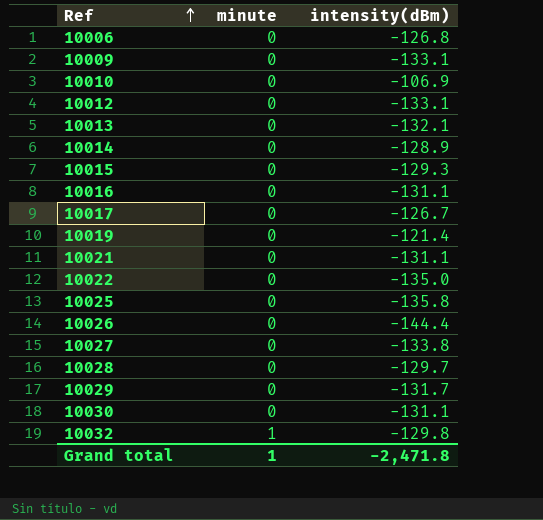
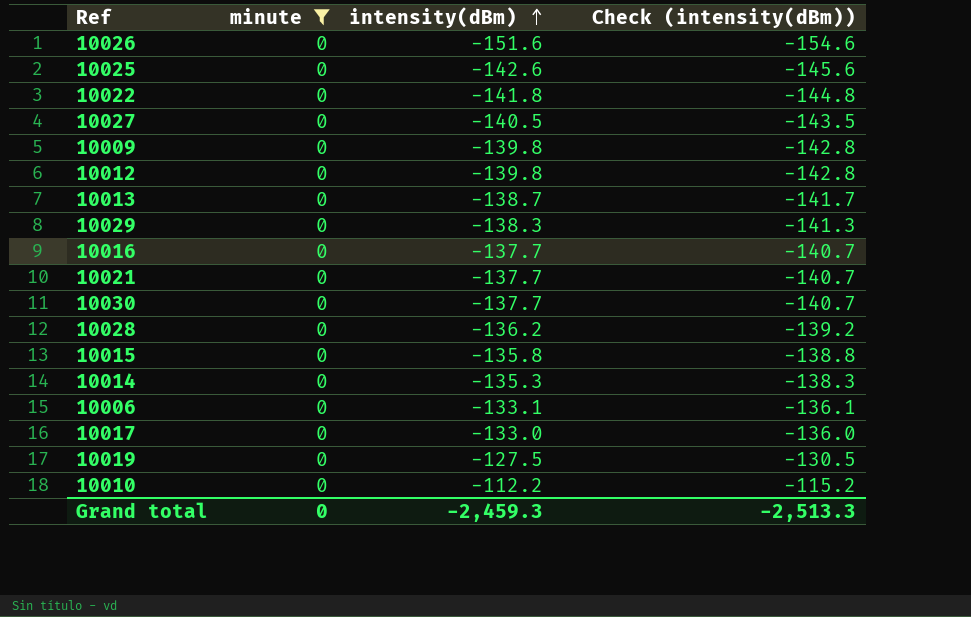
filter: none -> minute = 0
row order: Ref ascending -> intensity(dBm) ascending
column Check (intensity(dBm)) | formula: none -> [intensity(dBm)] - 3
10026 | intensity(dBm): -144.4 -> -151.6
10025 | intensity(dBm): -135.8 -> -142.6
10022 | intensity(dBm): -135.0 -> -141.8
10027 | intensity(dBm): -133.8 -> -140.5
10009 | intensity(dBm): -133.1 -> -139.8
10012 | intensity(dBm): -133.1 -> -139.8
10013 | intensity(dBm): -132.1 -> -138.7
10029 | intensity(dBm): -131.7 -> -138.3
10016 | intensity(dBm): -131.1 -> -137.7
10021 | intensity(dBm): -131.1 -> -137.7
10030 | intensity(dBm): -131.1 -> -137.7
10028 | intensity(dBm): -129.7 -> -136.2
10015 | intensity(dBm): -129.3 -> -135.8
10014 | intensity(dBm): -128.9 -> -135.3
10006 | intensity(dBm): -126.8 -> -133.1
10017 | intensity(dBm): -126.7 -> -133.0
10019 | intensity(dBm): -121.4 -> -127.5
10010 | intensity(dBm): -106.9 -> -112.2
Grand total | minute: 1 -> 0
Grand total | intensity(dBm): -2,471.8 -> -2,459.3

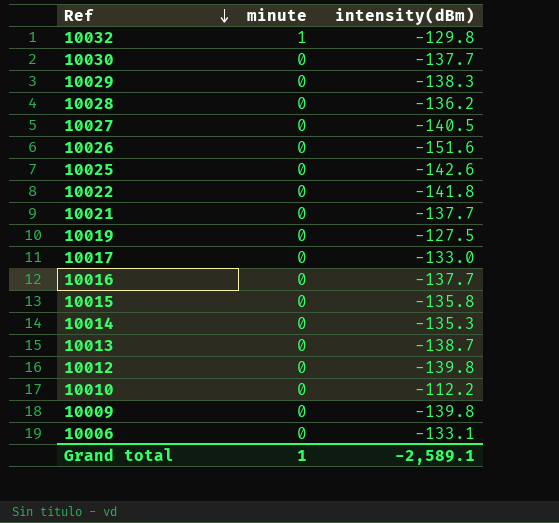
filter: minute = 0 -> none
row order: intensity(dBm) ascending -> Ref descending
column Check (intensity(dBm)) | formula: [intensity(dBm)] - 3 -> none
Grand total | minute: 0 -> 1
Grand total | intensity(dBm): -2,459.3 -> -2,589.1

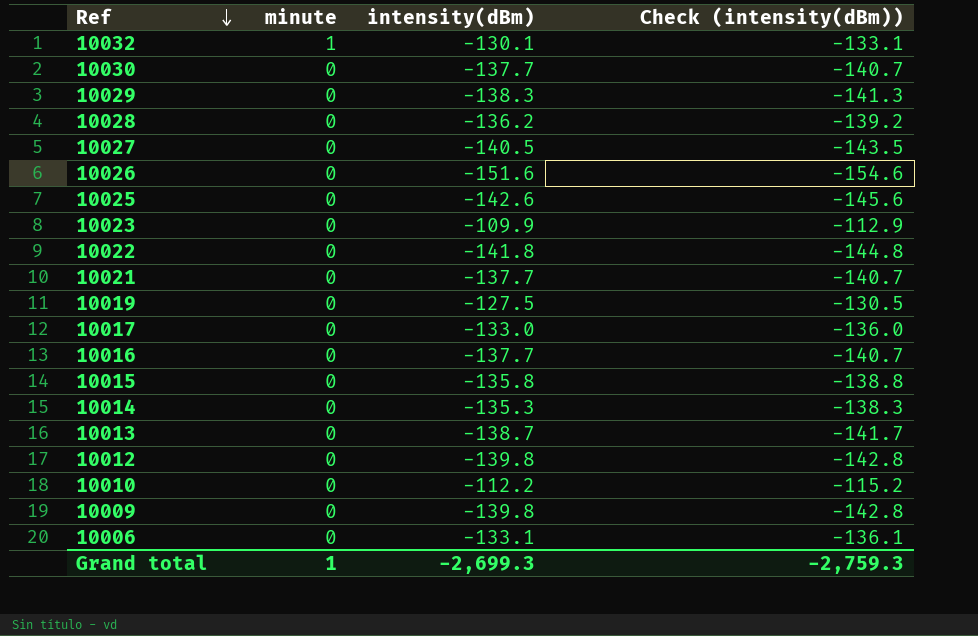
column Check (intensity(dBm)) | formula: none -> [intensity(dBm)] - 3
10032 | intensity(dBm): -129.8 -> -130.1
row 10023: none -> 0 | -109.9 | -112.9
Grand total | intensity(dBm): -2,589.1 -> -2,699.3

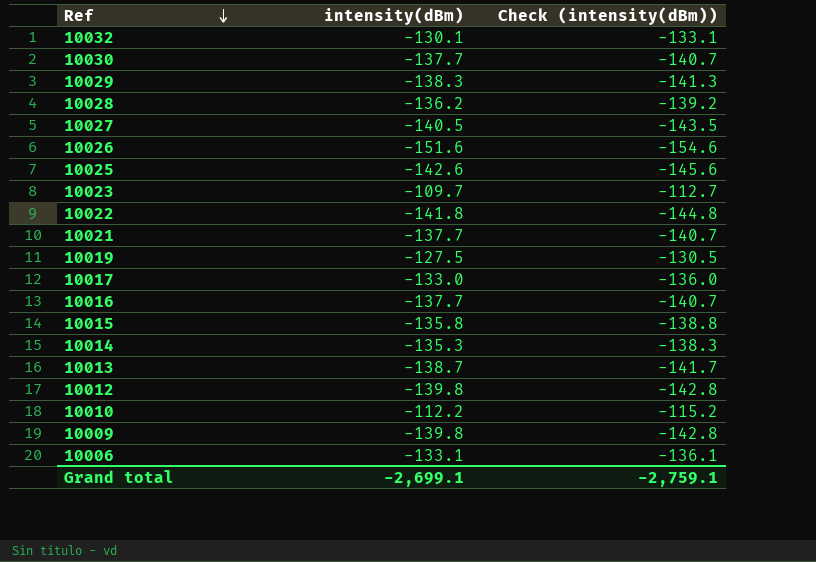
column minute | position: 2 -> none
10023 | intensity(dBm): -109.9 -> -109.7
10023 | Check (intensity(dBm)): -112.9 -> -112.7
Grand total | intensity(dBm): -2,699.3 -> -2,699.1
Grand total | Check (intensity(dBm)): -2,759.3 -> -2,759.1

